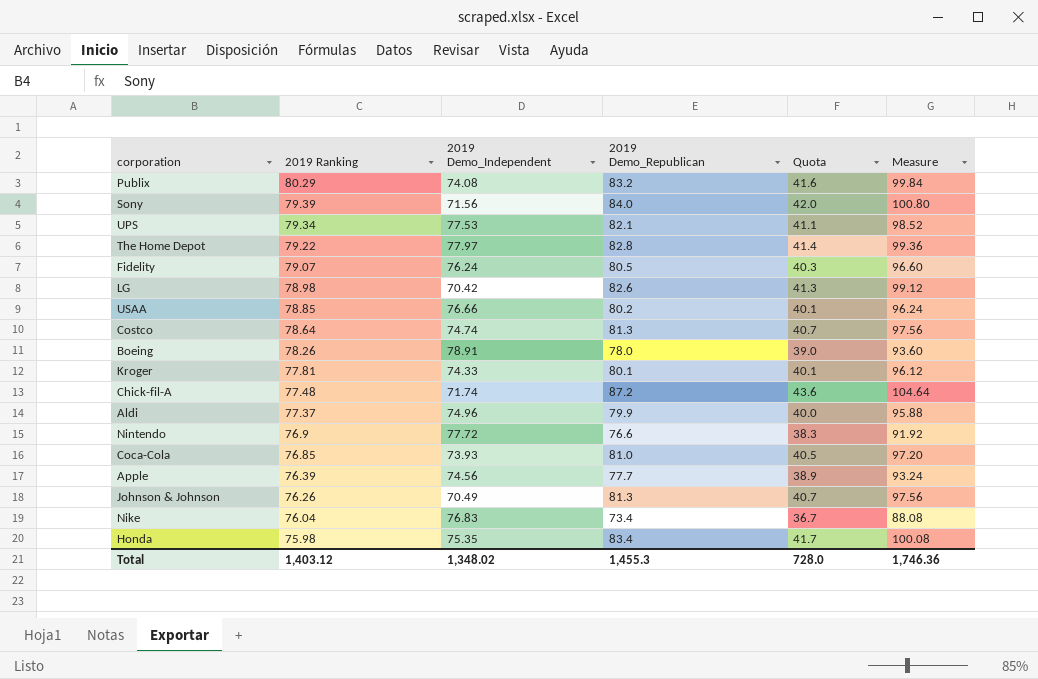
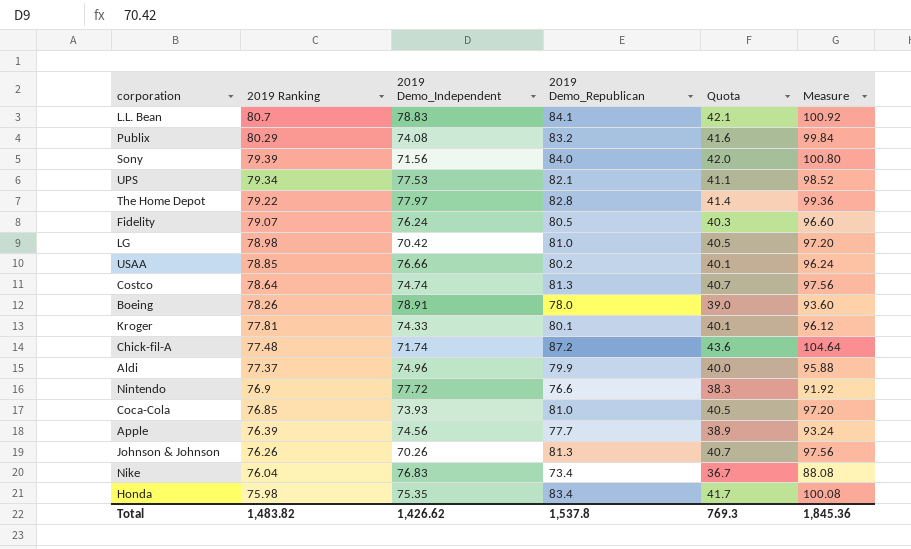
row L.L. Bean: none -> 80.7 | 78.83 | 84.1 | 42.1 | 100.92
LG | 2019 Demo_Republican: 82.6 -> 81.0
LG | Quota: 41.3 -> 40.5
LG | Measure: 99.12 -> 97.20
Johnson & Johnson | 2019 Demo_Independent: 70.49 -> 70.26
Total | 2019 Ranking: 1,403.12 -> 1,483.82
Total | 2019 Demo_Independent: 1,348.02 -> 1,426.62
Total | 2019 Demo_Republican: 1,455.3 -> 1,537.8
Total | Quota: 728.0 -> 769.3
Total | Measure: 1,746.36 -> 1,845.36

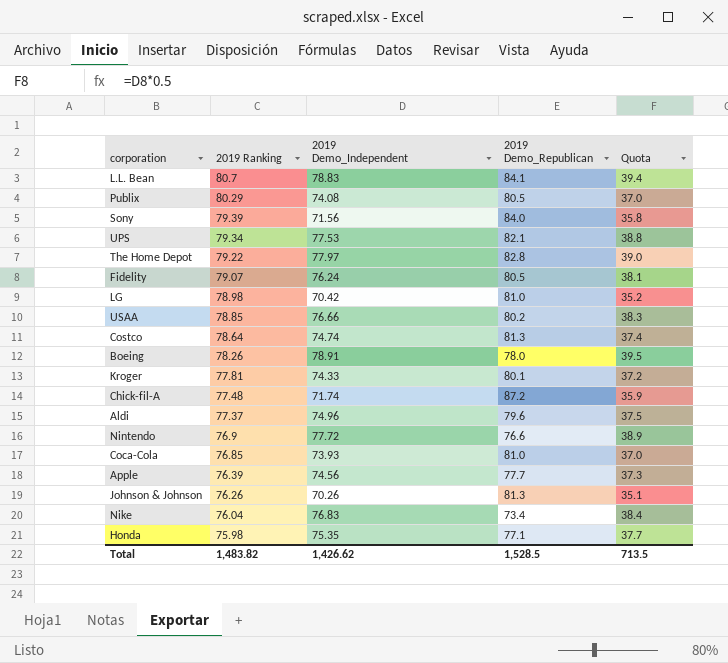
column Measure | formula: [2019 Demo_Republican] * 1.2 -> none
column Quota | formula: [2019 Demo_Republican] * 0.5 -> [2019 Demo_Independent] * 0.5
Publix | 2019 Demo_Republican: 83.2 -> 80.5
Aldi | 2019 Demo_Republican: 79.9 -> 79.6
Honda | 2019 Demo_Republican: 83.4 -> 77.1
Total | 2019 Demo_Republican: 1,537.8 -> 1,528.5
Total | Quota: 769.3 -> 713.5

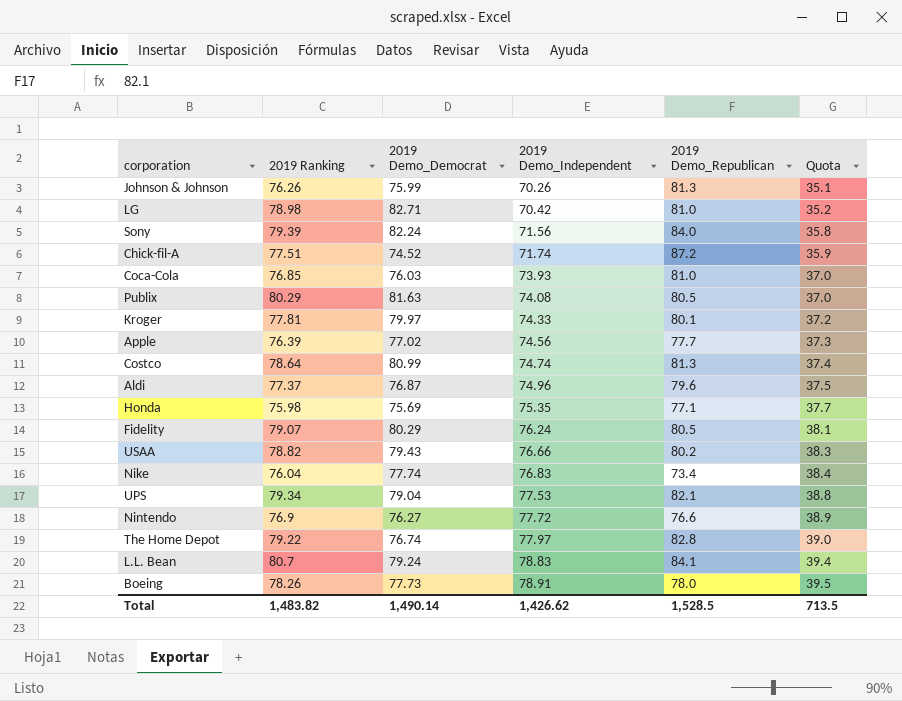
row order: 2019 Ranking descending -> 2019 Demo_Independent ascending
column 2019 Demo_Democrat | position: none -> 3
Chick-fil-A | 2019 Ranking: 77.48 -> 77.51
USAA | 2019 Ranking: 78.85 -> 78.82

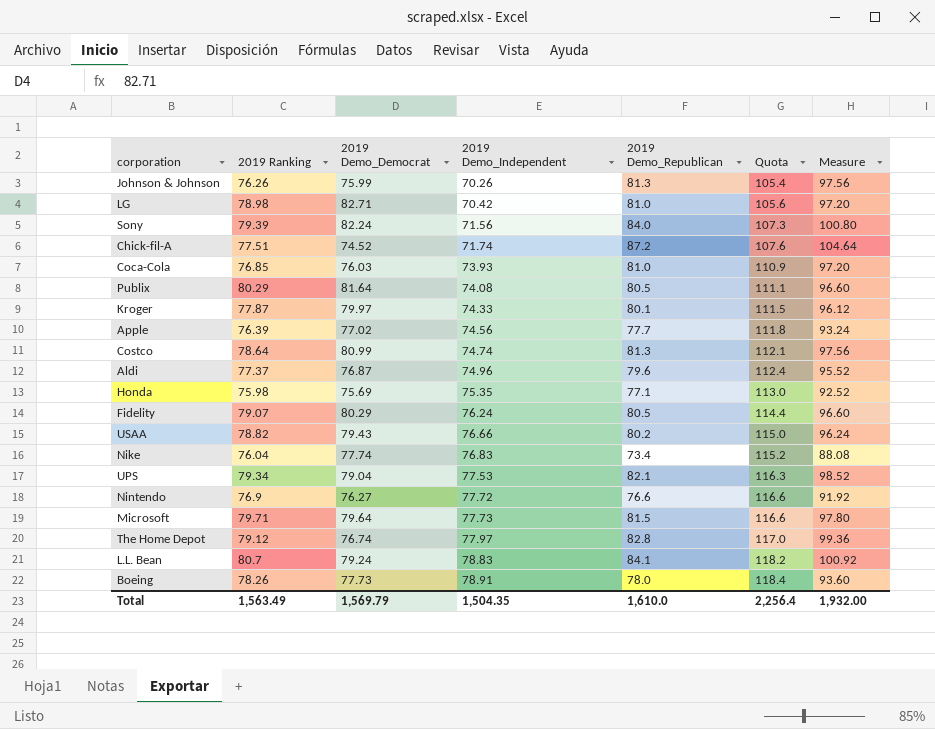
column Quota | formula: [2019 Demo_Independent] * 0.5 -> [2019 Demo_Independent] * 1.5
column Measure | formula: none -> [2019 Demo_Republican] * 1.2
Publix | 2019 Demo_Democrat: 81.63 -> 81.64
Kroger | 2019 Ranking: 77.81 -> 77.87
row Microsoft: none -> 79.71 | 79.64 | 77.73 | 81.5 | 116.6 | 97.80
The Home Depot | 2019 Ranking: 79.22 -> 79.12
Total | 2019 Ranking: 1,483.82 -> 1,563.49
Total | 2019 Demo_Democrat: 1,490.14 -> 1,569.79
Total | 2019 Demo_Independent: 1,426.62 -> 1,504.35
Total | 2019 Demo_Republican: 1,528.5 -> 1,610.0
Total | Quota: 713.5 -> 2,256.4

